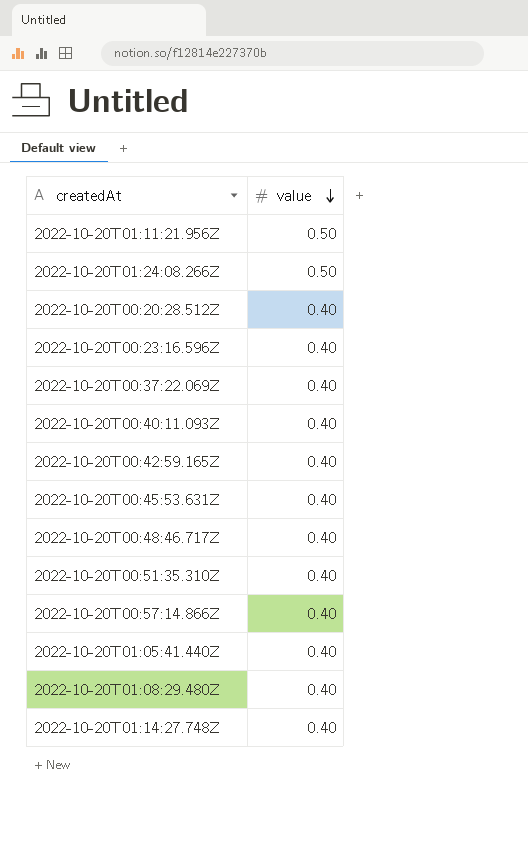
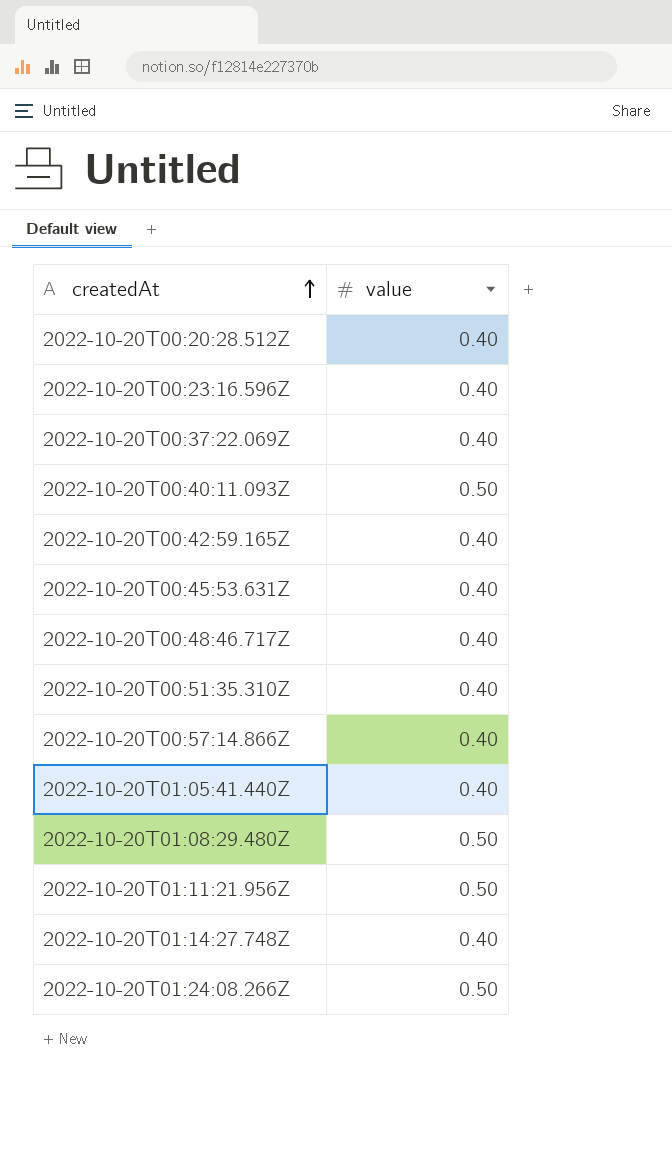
row order: value descending -> createdAt ascending
2022-10-20T00:40:11.093Z | value: 0.40 -> 0.50
2022-10-20T01:08:29.480Z | value: 0.40 -> 0.50

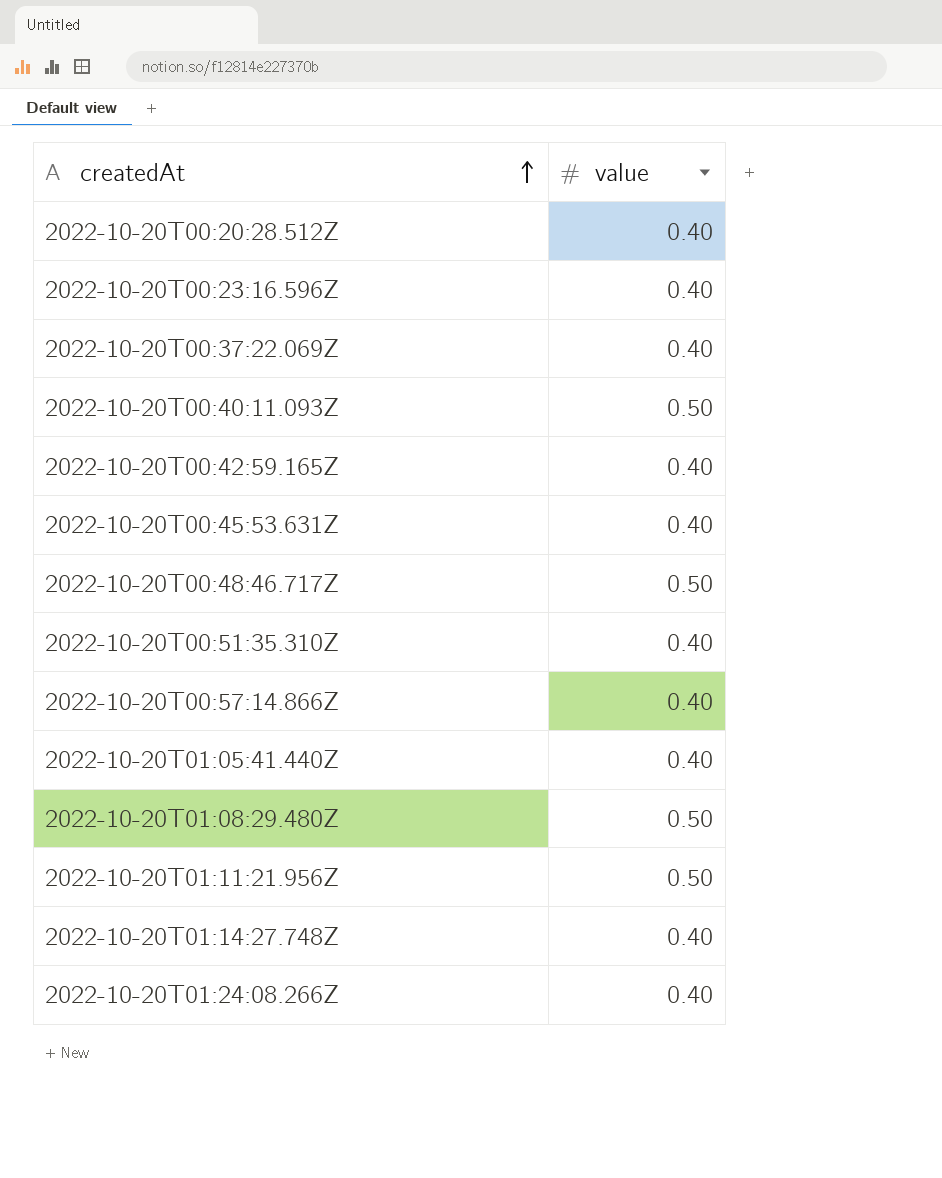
2022-10-20T00:48:46.717Z | value: 0.40 -> 0.50
2022-10-20T01:24:08.266Z | value: 0.50 -> 0.40

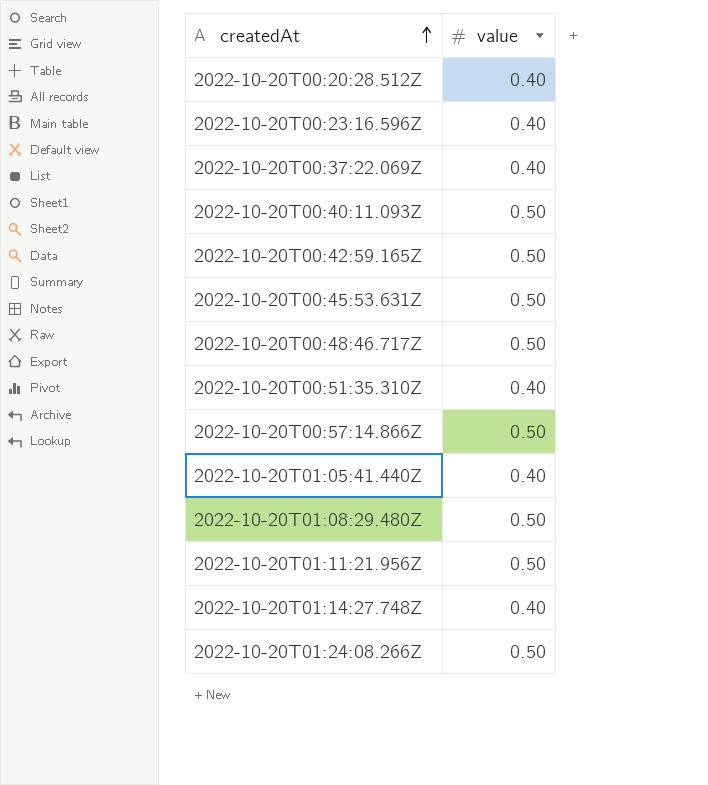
2022-10-20T00:42:59.165Z | value: 0.40 -> 0.50
2022-10-20T00:45:53.631Z | value: 0.40 -> 0.50
2022-10-20T00:57:14.866Z | value: 0.40 -> 0.50
2022-10-20T01:24:08.266Z | value: 0.40 -> 0.50

